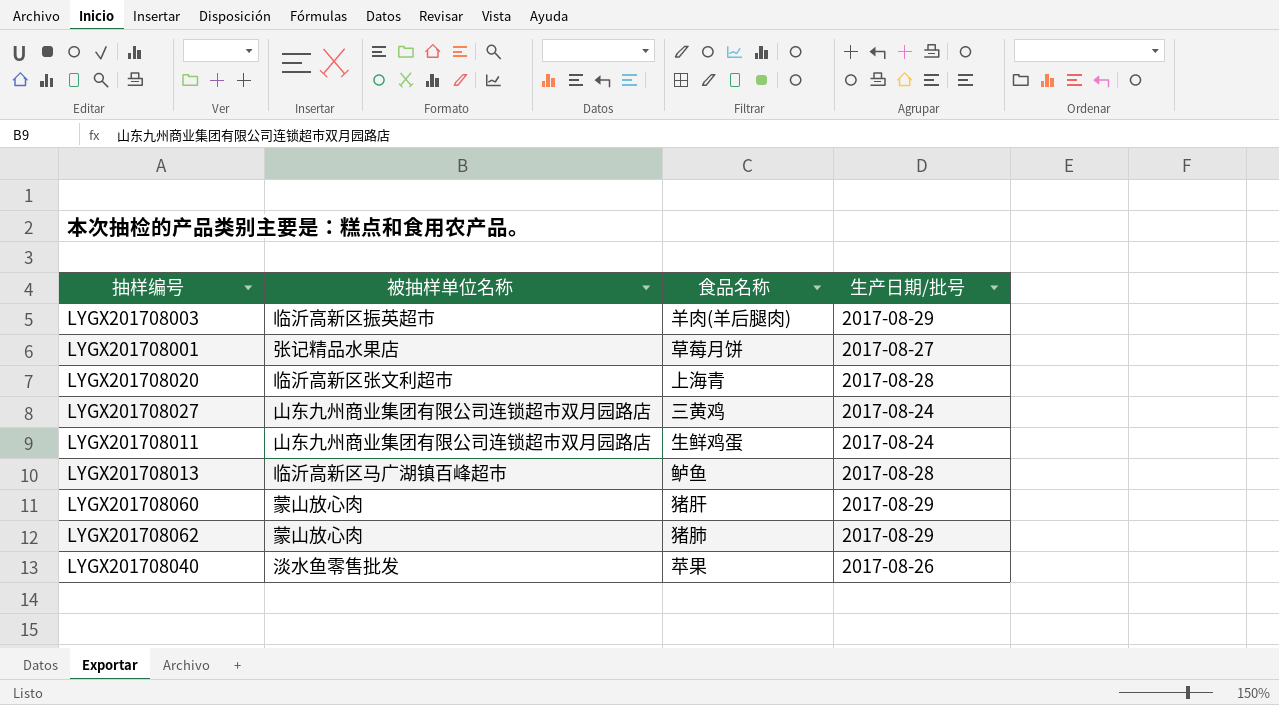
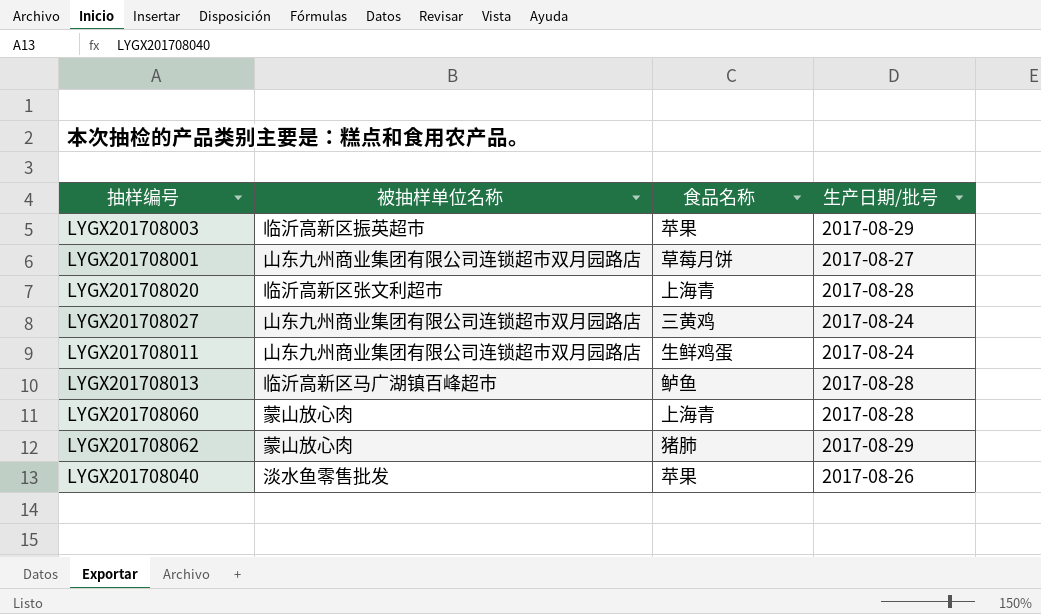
LYGX201708003 | 食品名称: 羊肉(羊后腿肉) -> 苹果
LYGX201708001 | 被抽样单位名称: 张记精品水果店 -> 山东九州商业集团有限公司连锁超市双月园路店
LYGX201708060 | 食品名称: 猪肝 -> 上海青
LYGX201708060 | 生产日期/批号: 2017-08-29 -> 2017-08-28

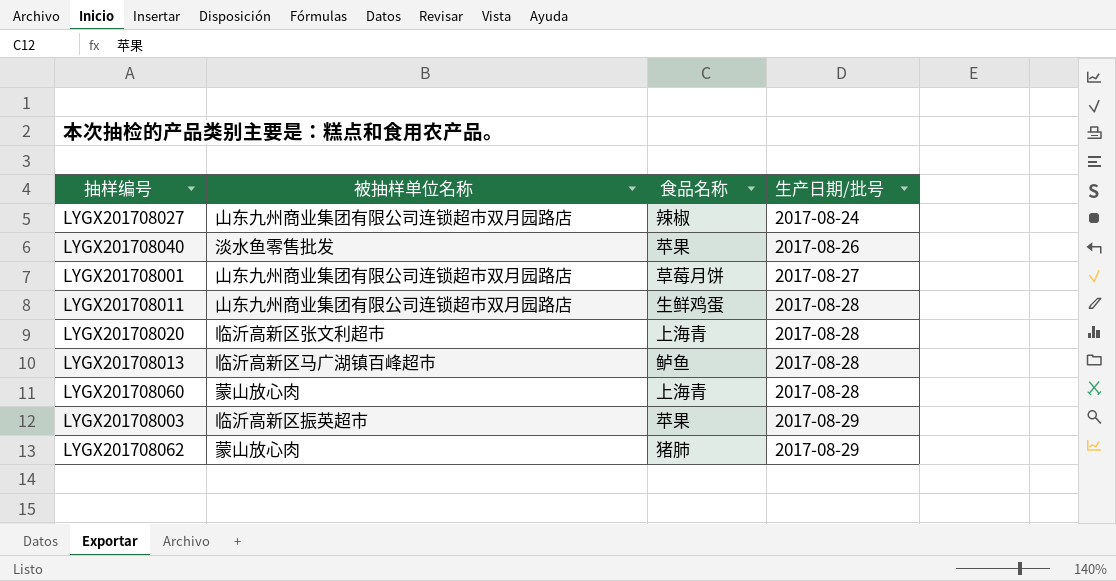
row order: none -> 生产日期/批号 ascending
LYGX201708027 | 食品名称: 三黄鸡 -> 辣椒
LYGX201708011 | 生产日期/批号: 2017-08-24 -> 2017-08-28

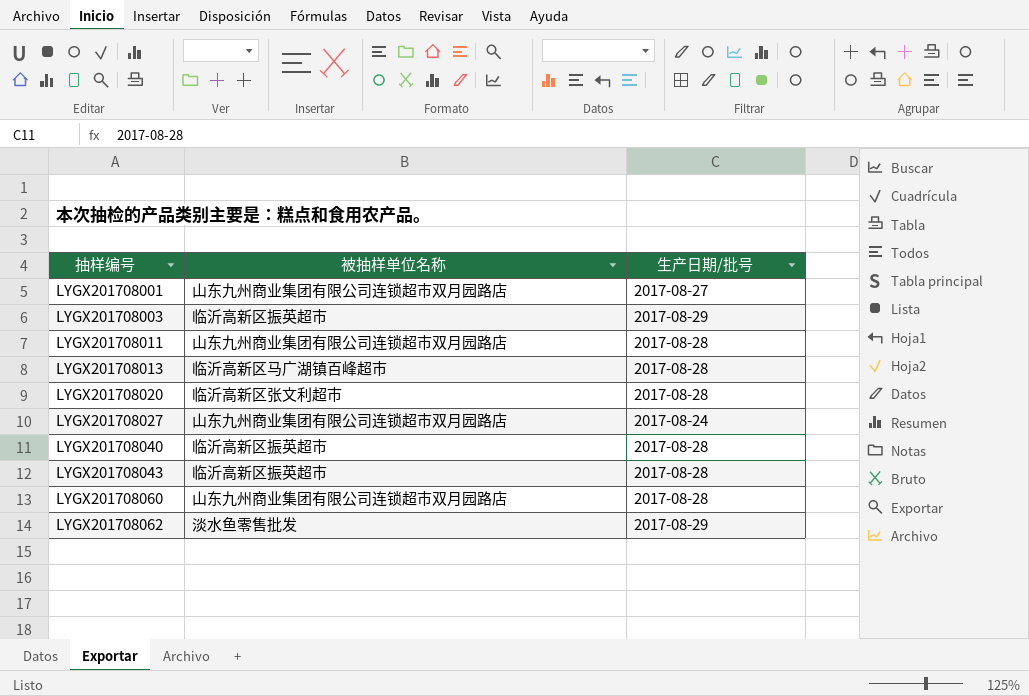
row order: 生产日期/批号 ascending -> 抽样编号 ascending
column 食品名称 | position: 3 -> none
LYGX201708040 | 被抽样单位名称: 淡水鱼零售批发 -> 临沂高新区振英超市
LYGX201708040 | 生产日期/批号: 2017-08-26 -> 2017-08-28
row LYGX201708043: none -> 临沂高新区振英超市 | 2017-08-28
LYGX201708060 | 被抽样单位名称: 蒙山放心肉 -> 山东九州商业集团有限公司连锁超市双月园路店
LYGX201708062 | 被抽样单位名称: 蒙山放心肉 -> 淡水鱼零售批发

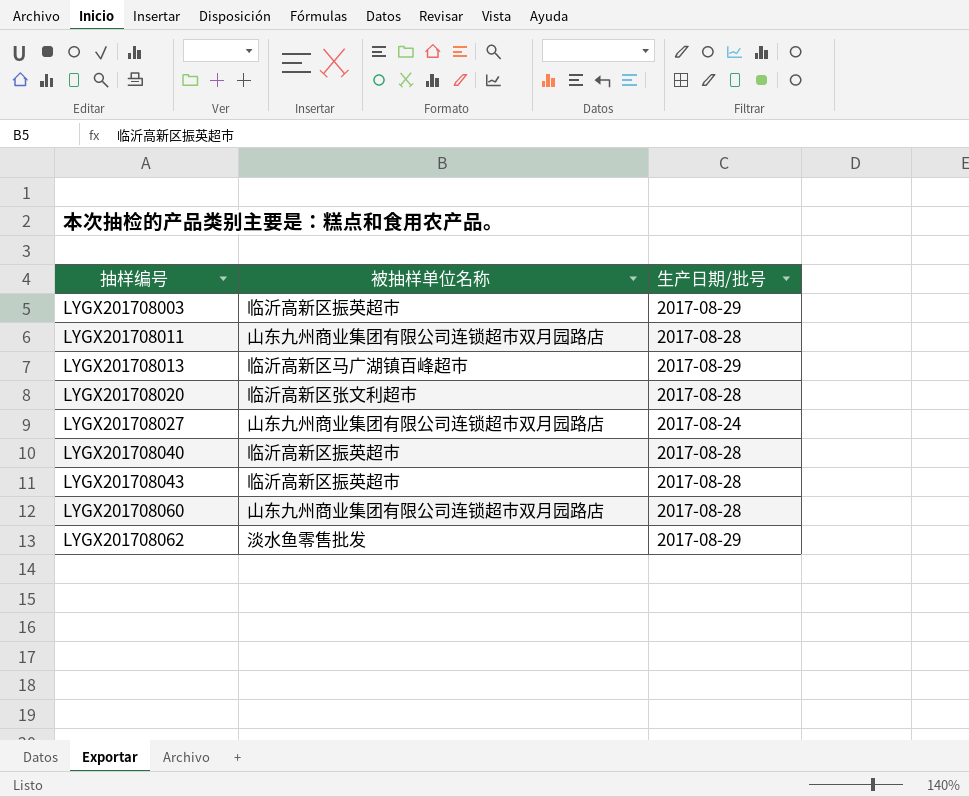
row LYGX201708001: 山东九州商业集团有限公司连锁超市双月园路店 | 2017-08-27 -> none
LYGX201708013 | 生产日期/批号: 2017-08-28 -> 2017-08-29

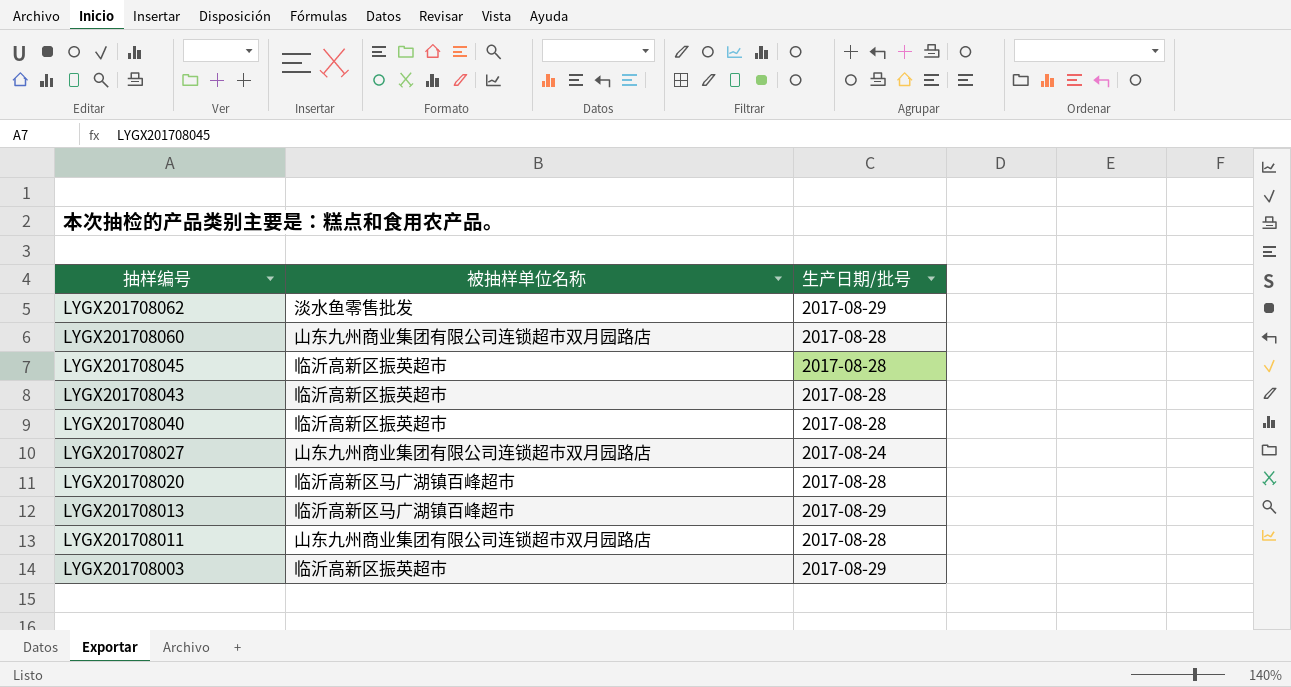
row order: 抽样编号 ascending -> 抽样编号 descending
row LYGX201708045: none -> 临沂高新区振英超市 | 2017-08-28
LYGX201708020 | 被抽样单位名称: 临沂高新区张文利超市 -> 临沂高新区马广湖镇百峰超市

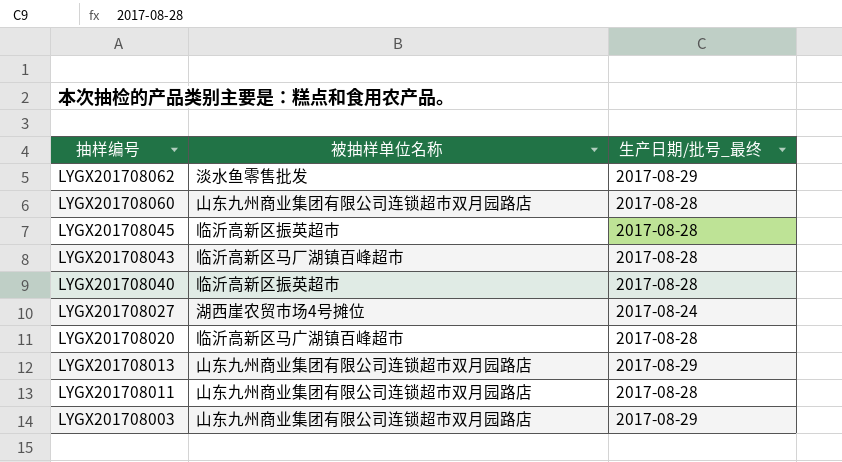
column name: 生产日期/批号 -> 生产日期/批号_最终
LYGX201708043 | 被抽样单位名称: 临沂高新区振英超市 -> 临沂高新区马厂湖镇百峰超市
LYGX201708027 | 被抽样单位名称: 山东九州商业集团有限公司连锁超市双月园路店 -> 湖西崖农贸市场4号摊位
LYGX201708013 | 被抽样单位名称: 临沂高新区马广湖镇百峰超市 -> 山东九州商业集团有限公司连锁超市双月园路店
LYGX201708003 | 被抽样单位名称: 临沂高新区振英超市 -> 山东九州商业集团有限公司连锁超市双月园路店

